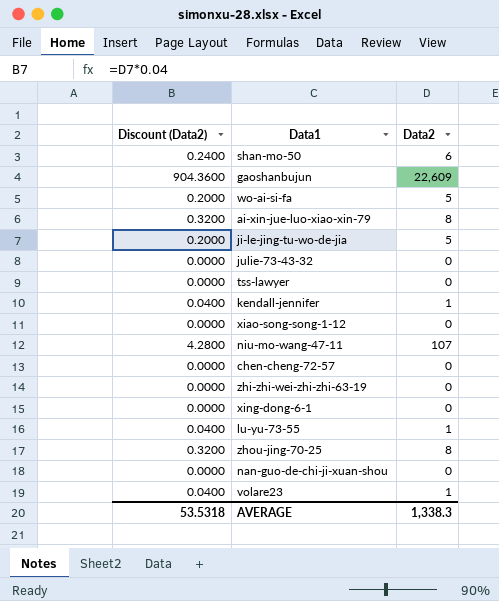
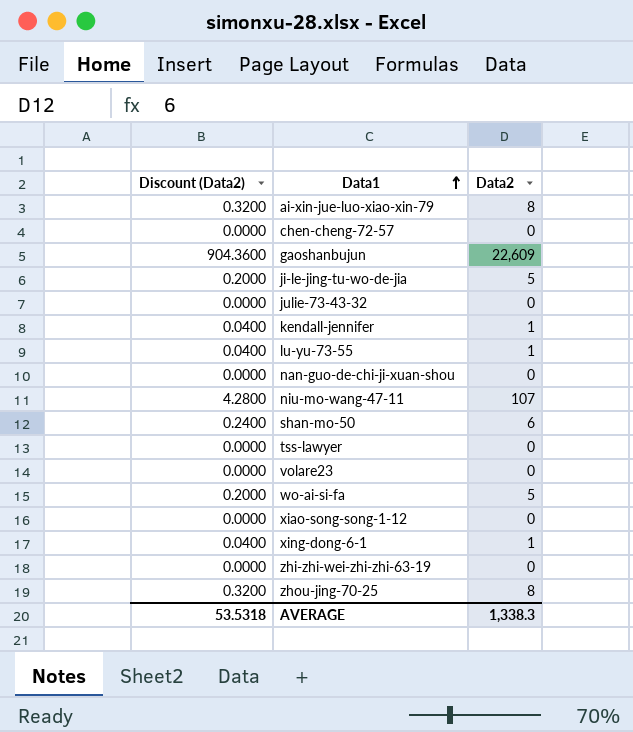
row order: none -> Data1 ascending
volare23 | Discount (Data2): 0.0400 -> 0.0000
volare23 | Data2: 1 -> 0
xing-dong-6-1 | Discount (Data2): 0.0000 -> 0.0400
xing-dong-6-1 | Data2: 0 -> 1

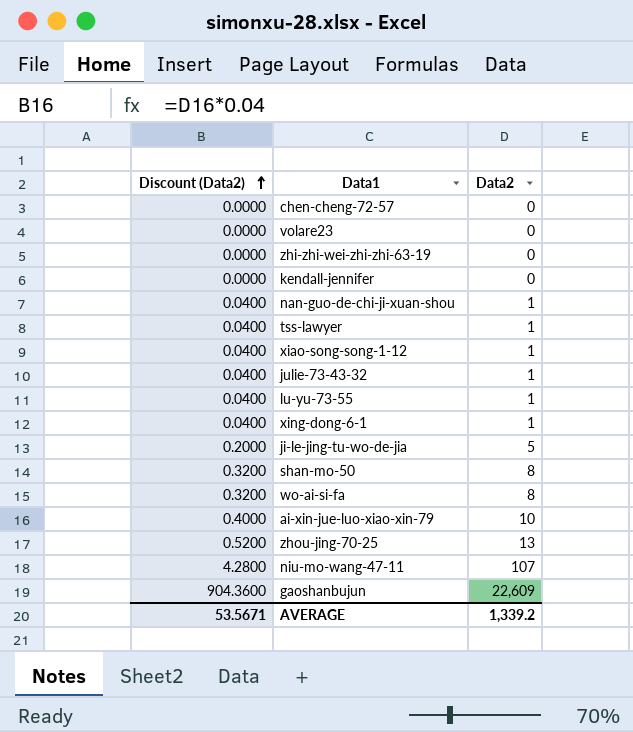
row order: Data1 ascending -> Discount (Data2) ascending
kendall-jennifer | Discount (Data2): 0.0400 -> 0.0000
kendall-jennifer | Data2: 1 -> 0
nan-guo-de-chi-ji-xuan-shou | Discount (Data2): 0.0000 -> 0.0400
nan-guo-de-chi-ji-xuan-shou | Data2: 0 -> 1
tss-lawyer | Discount (Data2): 0.0000 -> 0.0400
tss-lawyer | Data2: 0 -> 1
xiao-song-song-1-12 | Discount (Data2): 0.0000 -> 0.0400
xiao-song-song-1-12 | Data2: 0 -> 1
julie-73-43-32 | Discount (Data2): 0.0000 -> 0.0400
julie-73-43-32 | Data2: 0 -> 1
shan-mo-50 | Discount (Data2): 0.2400 -> 0.3200
shan-mo-50 | Data2: 6 -> 8
wo-ai-si-fa | Discount (Data2): 0.2000 -> 0.3200
wo-ai-si-fa | Data2: 5 -> 8
ai-xin-jue-luo-xiao-xin-79 | Discount (Data2): 0.3200 -> 0.4000
ai-xin-jue-luo-xiao-xin-79 | Data2: 8 -> 10
zhou-jing-70-25 | Discount (Data2): 0.3200 -> 0.5200
zhou-jing-70-25 | Data2: 8 -> 13
AVERAGE | Discount (Data2): 53.5318 -> 53.5671
AVERAGE | Data2: 1,338.3 -> 1,339.2

